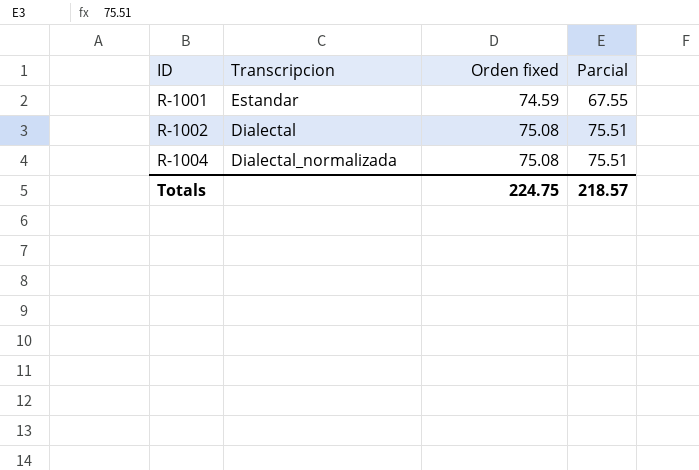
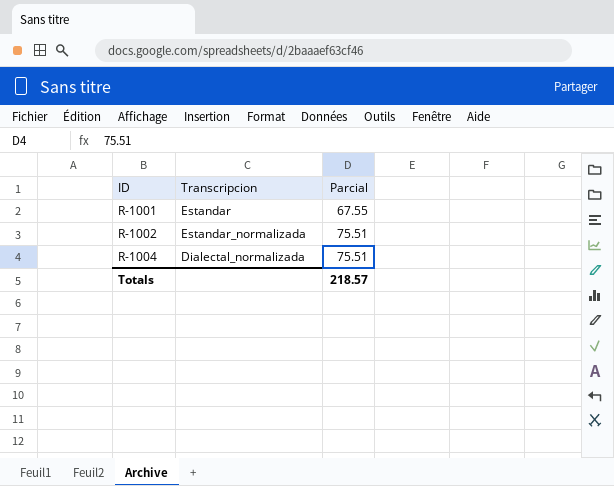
column Orden fixed | position: 3 -> none
R-1002 | Transcripcion: Dialectal -> Estandar_normalizada

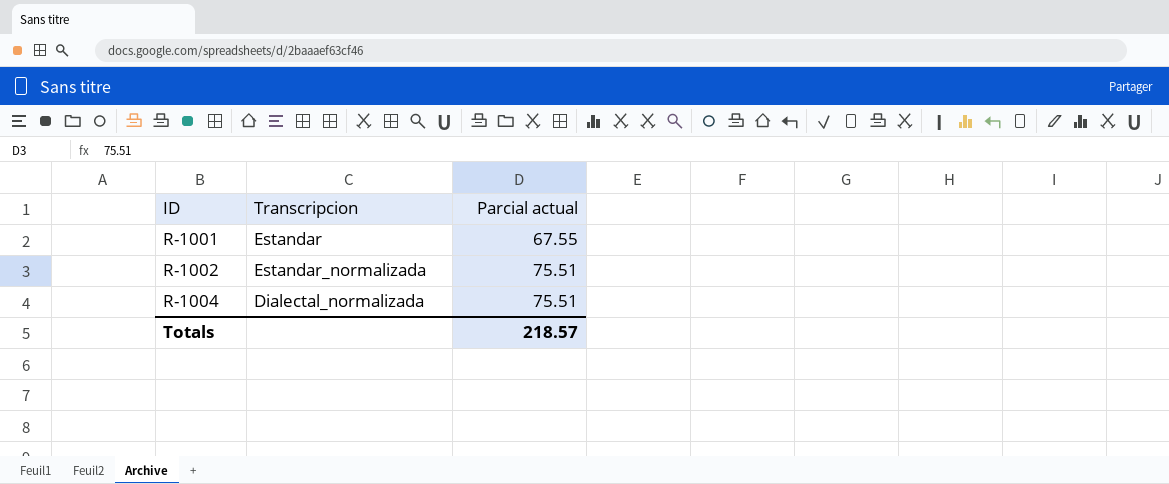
column name: Parcial -> Parcial actual

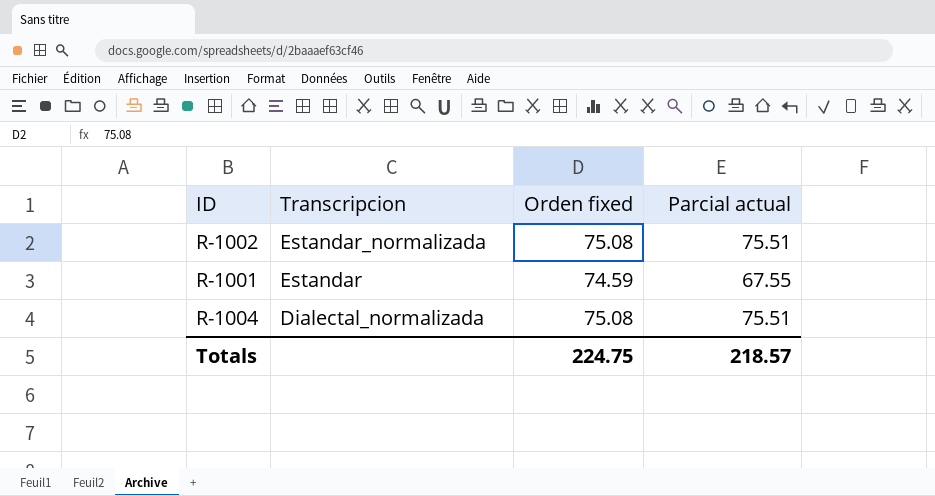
row order: ID ascending -> Transcripcion descending
column Orden fixed | position: none -> 3

